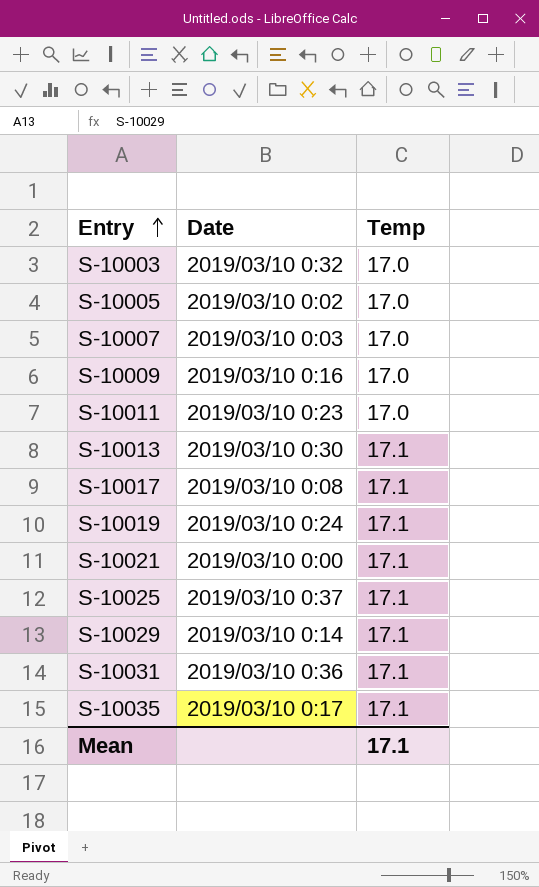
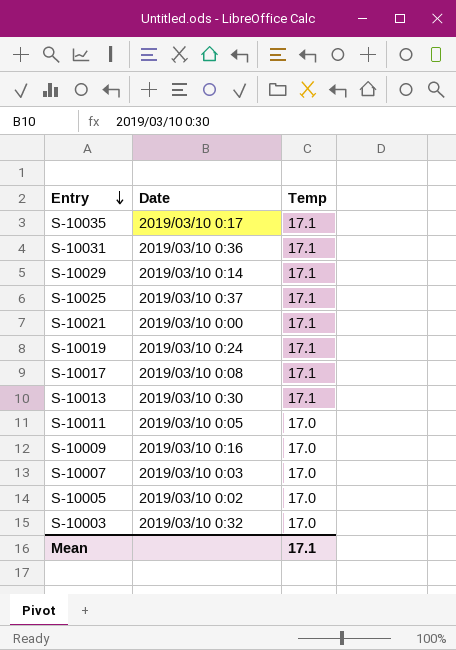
row order: Entry ascending -> Entry descending
S-10011 | Date: 2019/03/10 0:23 -> 2019/03/10 0:05

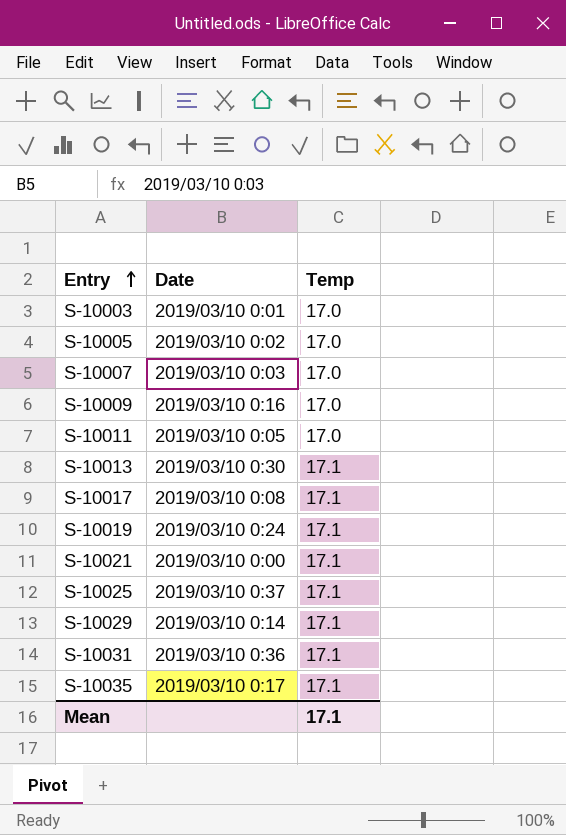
row order: Entry descending -> Entry ascending
S-10003 | Date: 2019/03/10 0:32 -> 2019/03/10 0:01

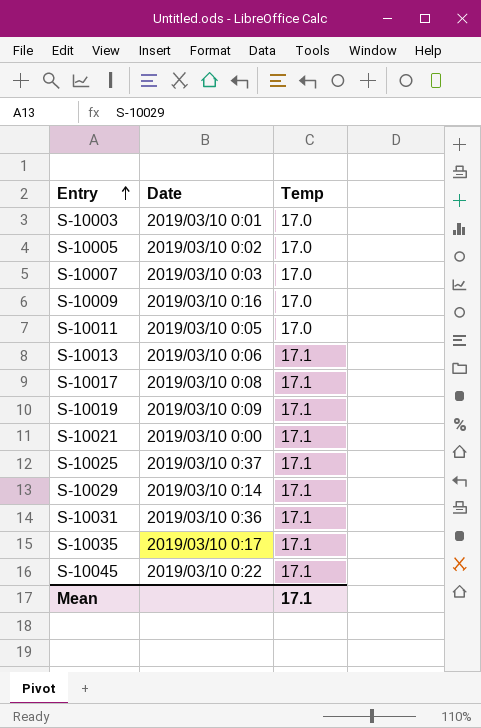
S-10013 | Date: 2019/03/10 0:30 -> 2019/03/10 0:06
S-10019 | Date: 2019/03/10 0:24 -> 2019/03/10 0:09
row S-10045: none -> 2019/03/10 0:22 | 17.1

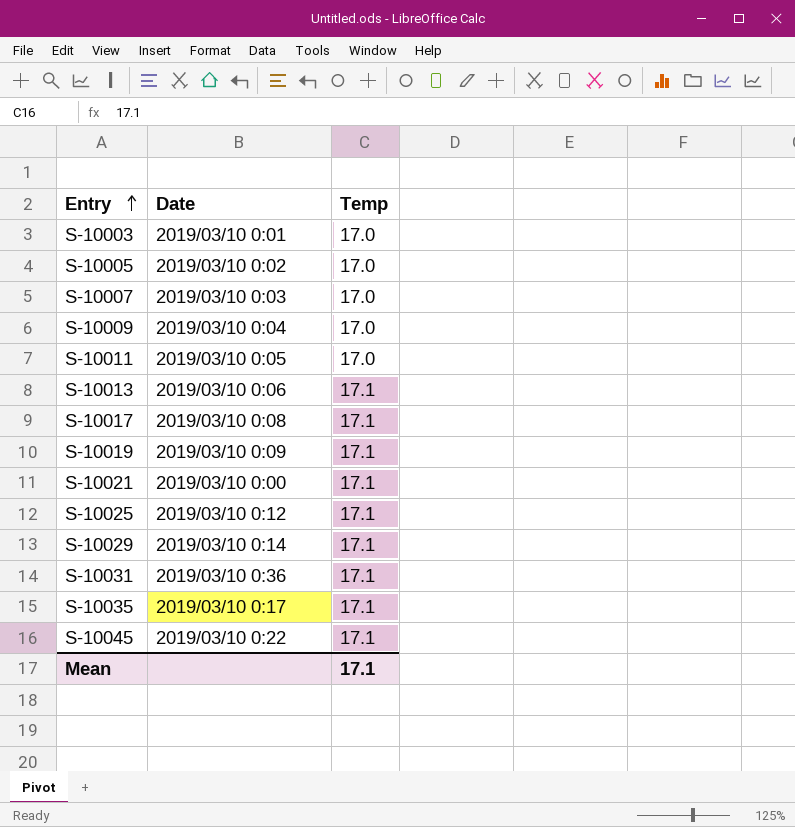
S-10009 | Date: 2019/03/10 0:16 -> 2019/03/10 0:04
S-10025 | Date: 2019/03/10 0:37 -> 2019/03/10 0:12

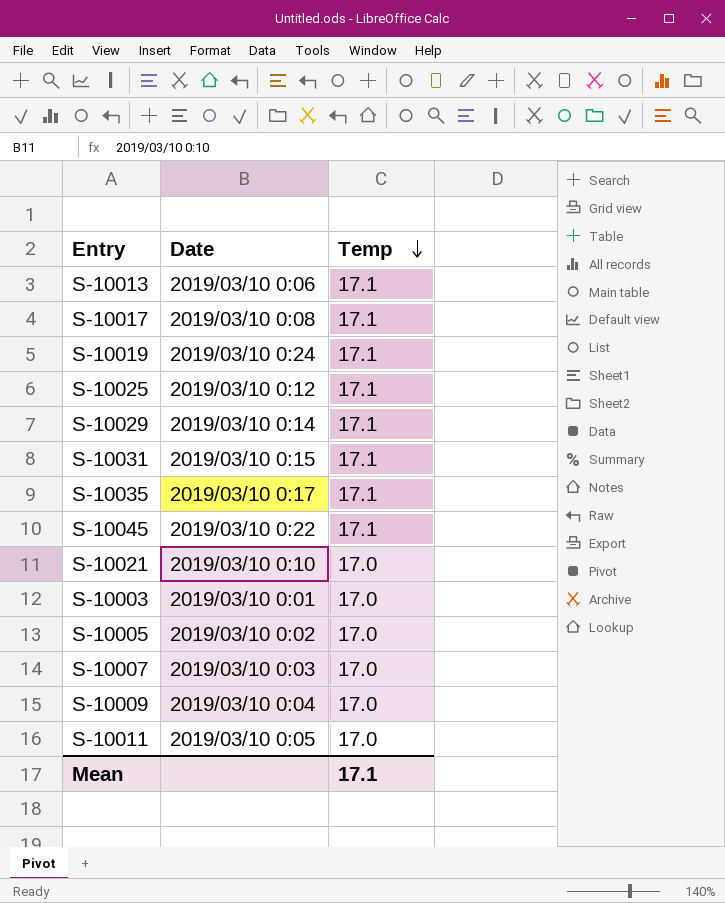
row order: Entry ascending -> Temp descending
S-10019 | Date: 2019/03/10 0:09 -> 2019/03/10 0:24
S-10031 | Date: 2019/03/10 0:36 -> 2019/03/10 0:15
S-10021 | Date: 2019/03/10 0:00 -> 2019/03/10 0:10
S-10021 | Temp: 17.1 -> 17.0

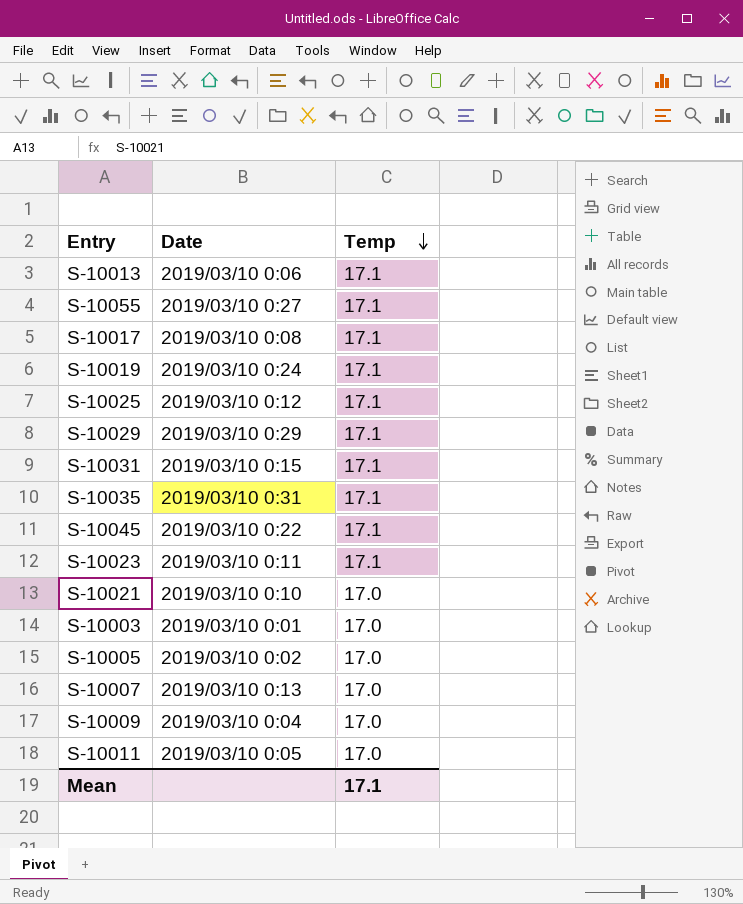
row S-10055: none -> 2019/03/10 0:27 | 17.1
S-10029 | Date: 2019/03/10 0:14 -> 2019/03/10 0:29
S-10035 | Date: 2019/03/10 0:17 -> 2019/03/10 0:31
row S-10023: none -> 2019/03/10 0:11 | 17.1
S-10007 | Date: 2019/03/10 0:03 -> 2019/03/10 0:13

